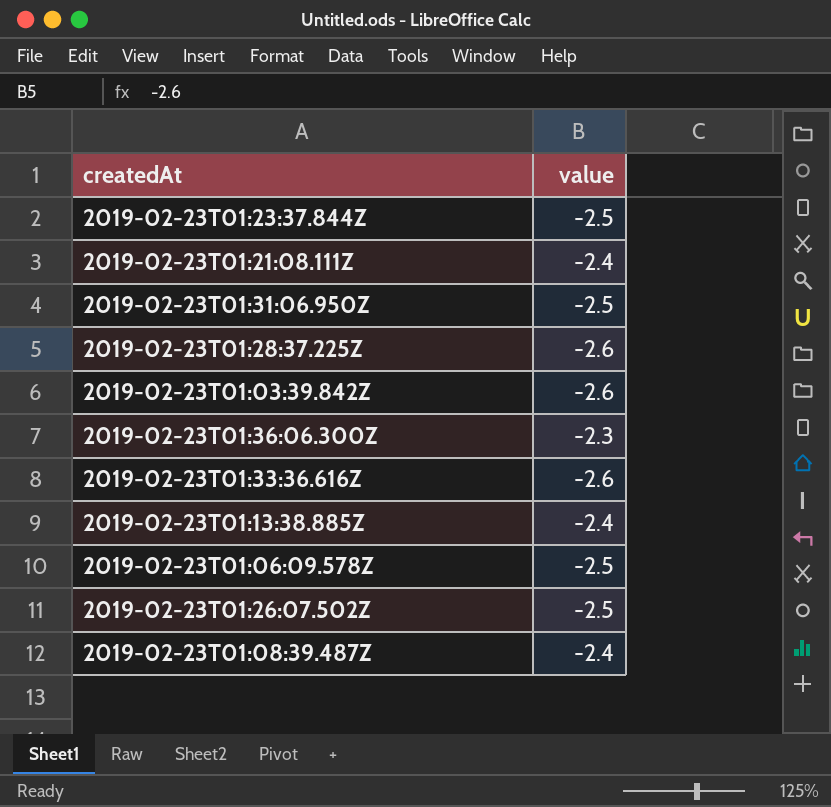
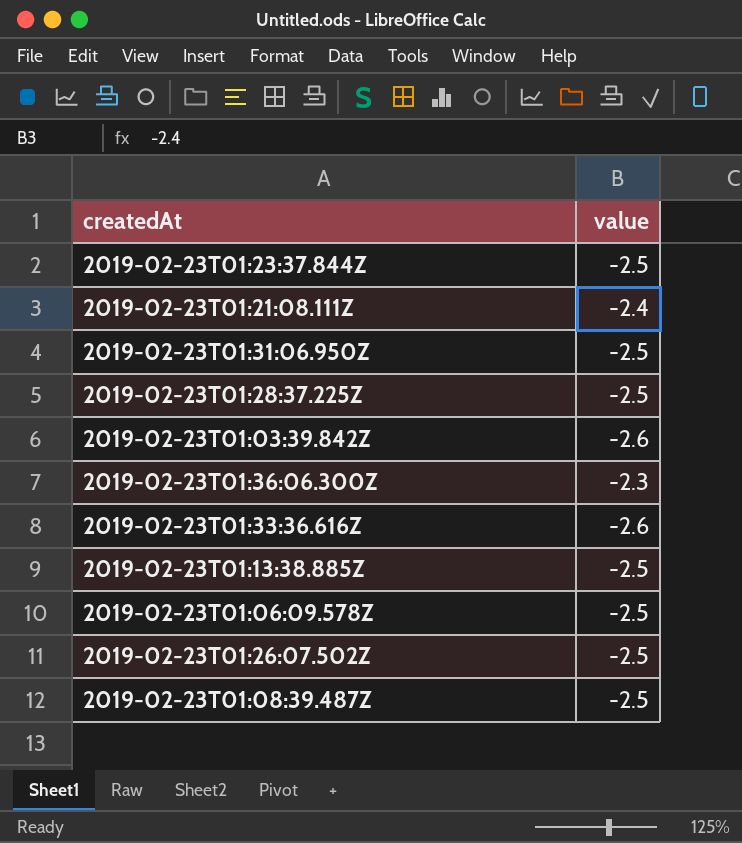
2019-02-23T01:28:37.225Z | value: -2.6 -> -2.5
2019-02-23T01:13:38.885Z | value: -2.4 -> -2.5
2019-02-23T01:08:39.487Z | value: -2.4 -> -2.5

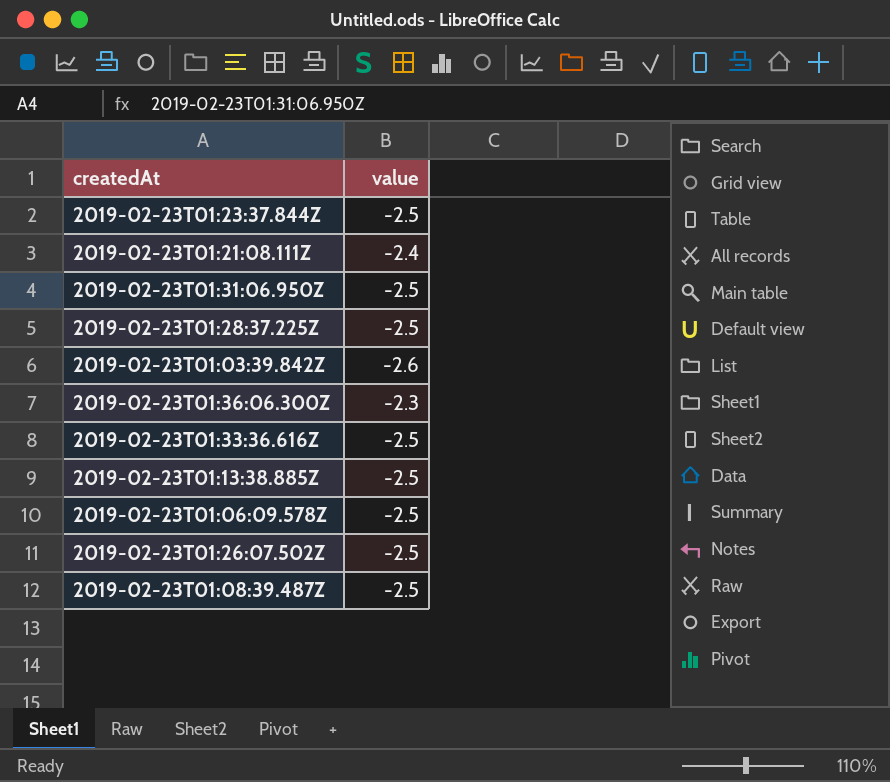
2019-02-23T01:33:36.616Z | value: -2.6 -> -2.5

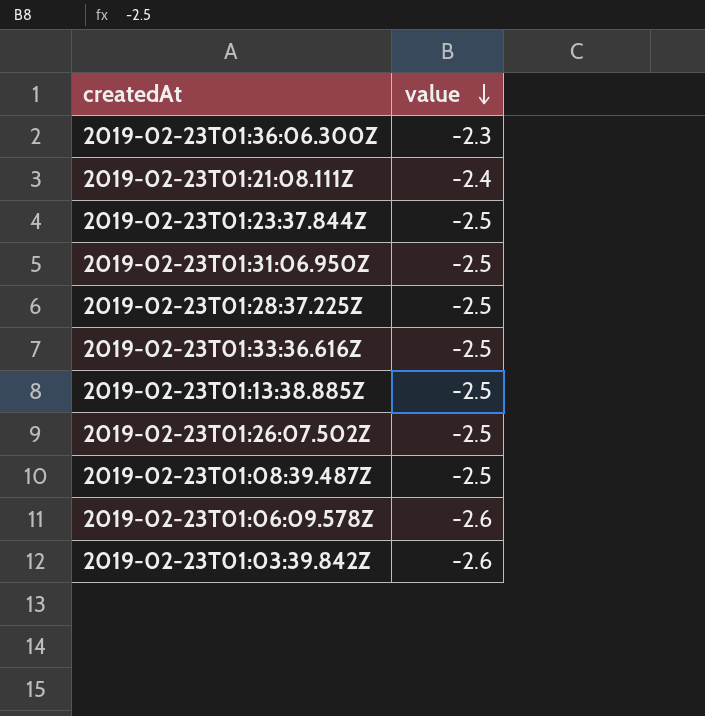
row order: none -> value descending
2019-02-23T01:06:09.578Z | value: -2.5 -> -2.6

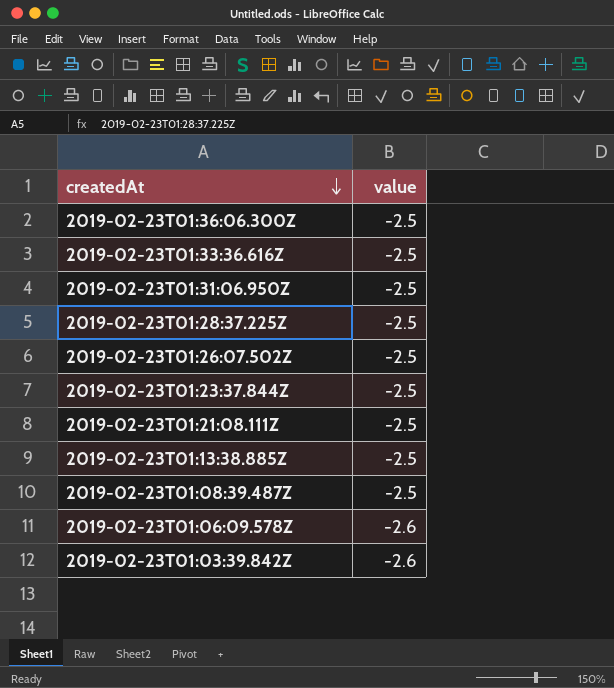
row order: value descending -> createdAt descending
2019-02-23T01:36:06.300Z | value: -2.3 -> -2.5
2019-02-23T01:21:08.111Z | value: -2.4 -> -2.5

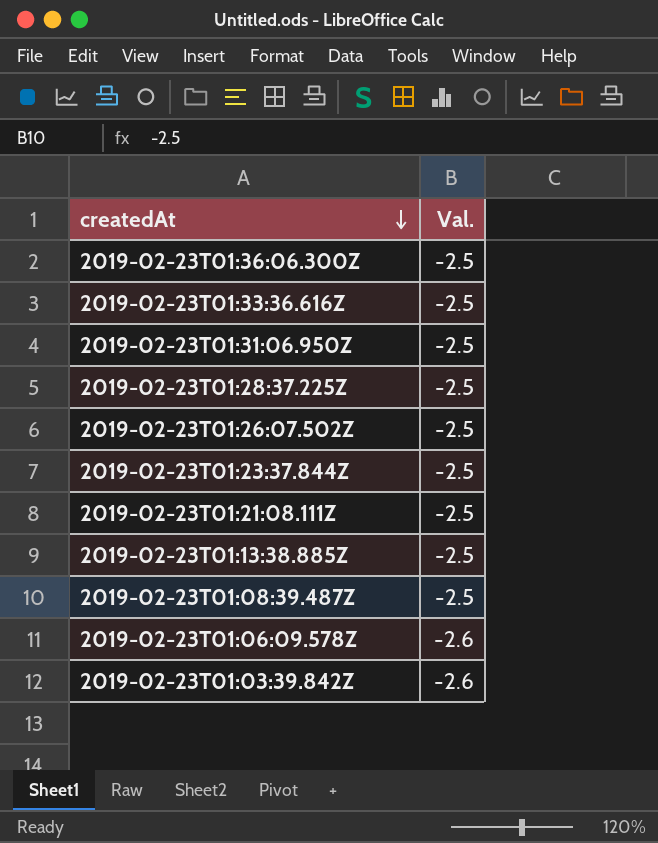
column name: value -> Val.

